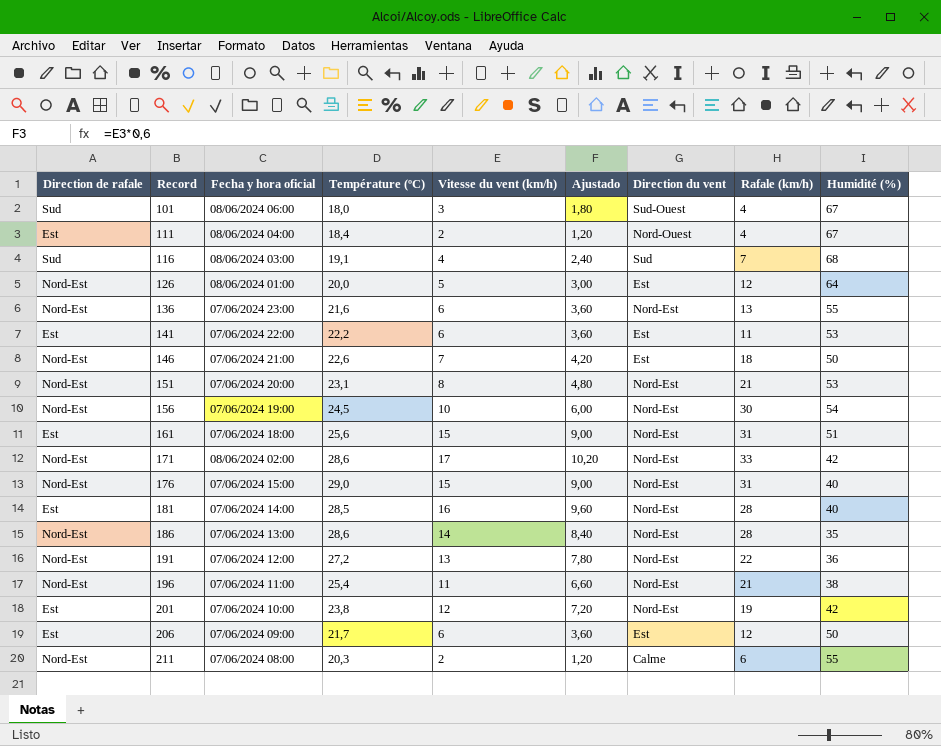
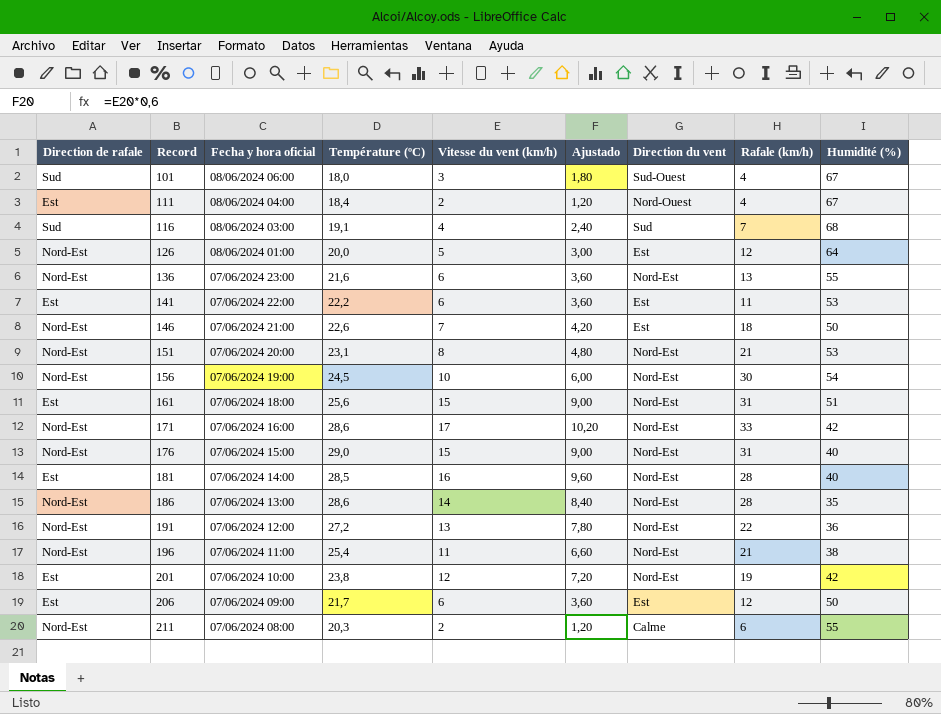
171 | Fecha y hora oficial: 08/06/2024 02:00 -> 07/06/2024 16:00

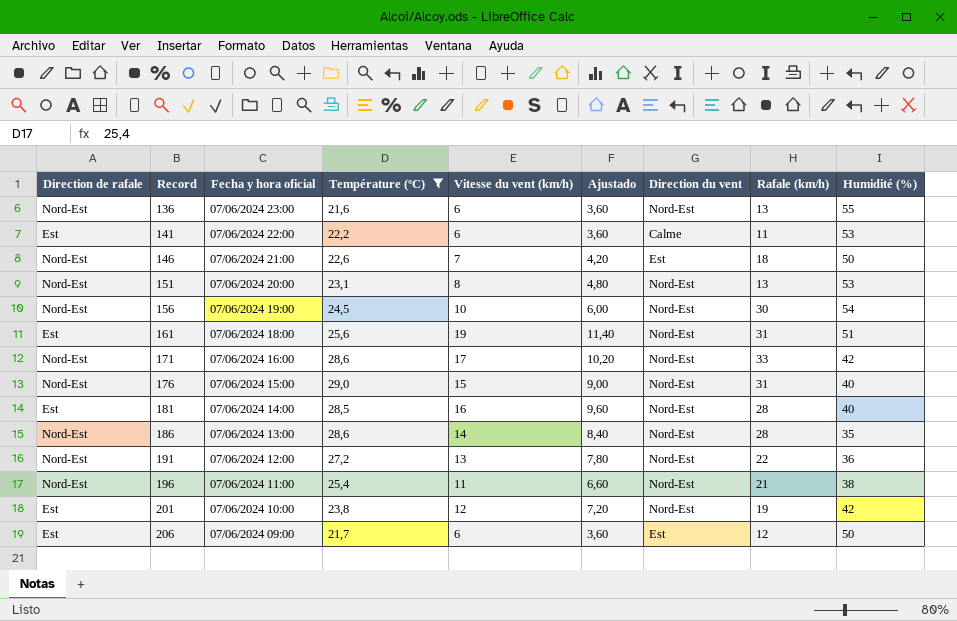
filter: none -> Température (ºC) >= 21,6
141 | Direction du vent: Est -> Calme
151 | Rafale (km/h): 21 -> 13
161 | Vitesse du vent (km/h): 15 -> 19
161 | Ajustado: 9,00 -> 11,40

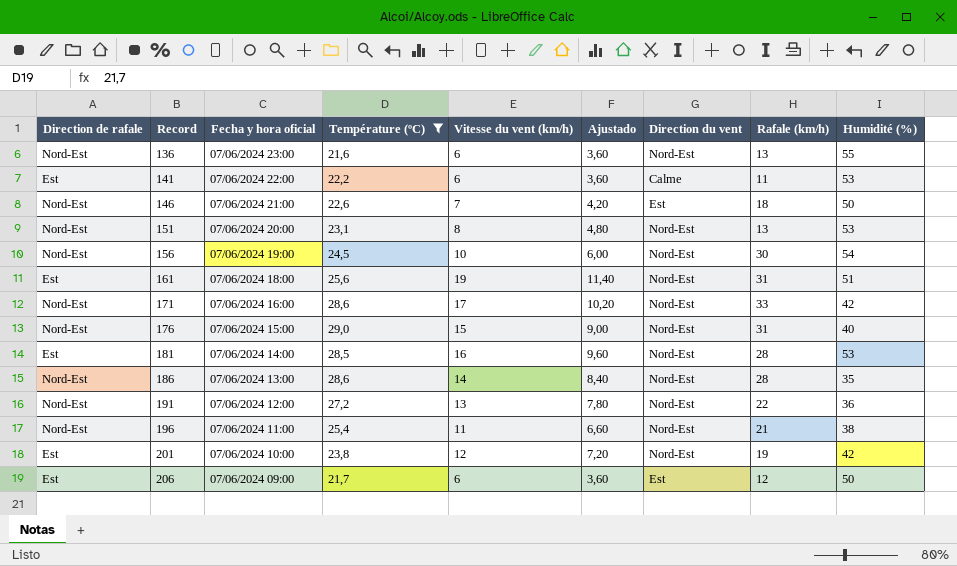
181 | Humidité (%): 40 -> 53

